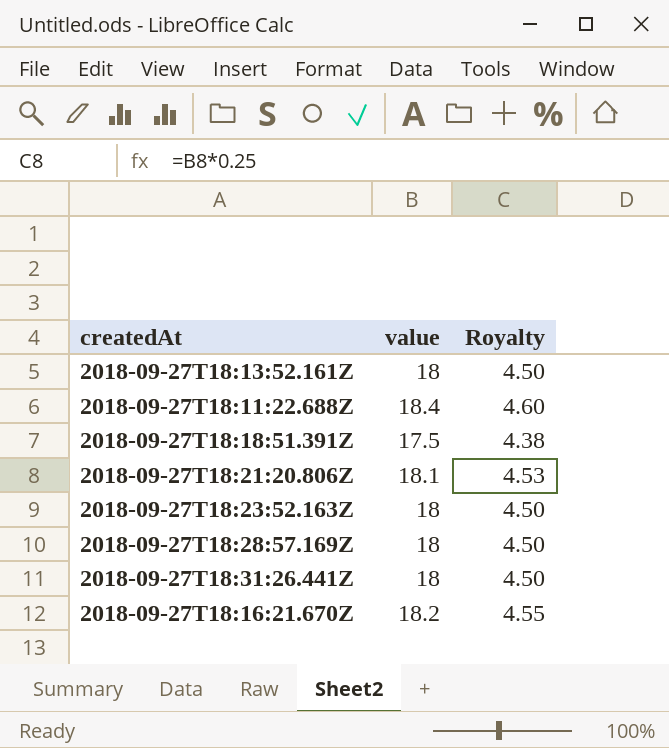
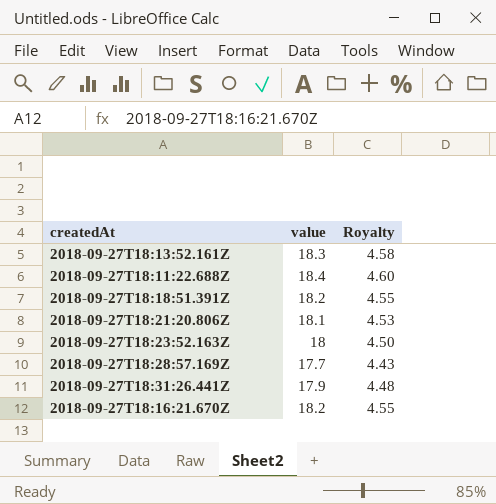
2018-09-27T18:13:52.161Z | value: 18 -> 18.3
2018-09-27T18:13:52.161Z | Royalty: 4.50 -> 4.58
2018-09-27T18:18:51.391Z | value: 17.5 -> 18.2
2018-09-27T18:18:51.391Z | Royalty: 4.38 -> 4.55
2018-09-27T18:28:57.169Z | value: 18 -> 17.7
2018-09-27T18:28:57.169Z | Royalty: 4.50 -> 4.43
2018-09-27T18:31:26.441Z | value: 18 -> 17.9
2018-09-27T18:31:26.441Z | Royalty: 4.50 -> 4.48

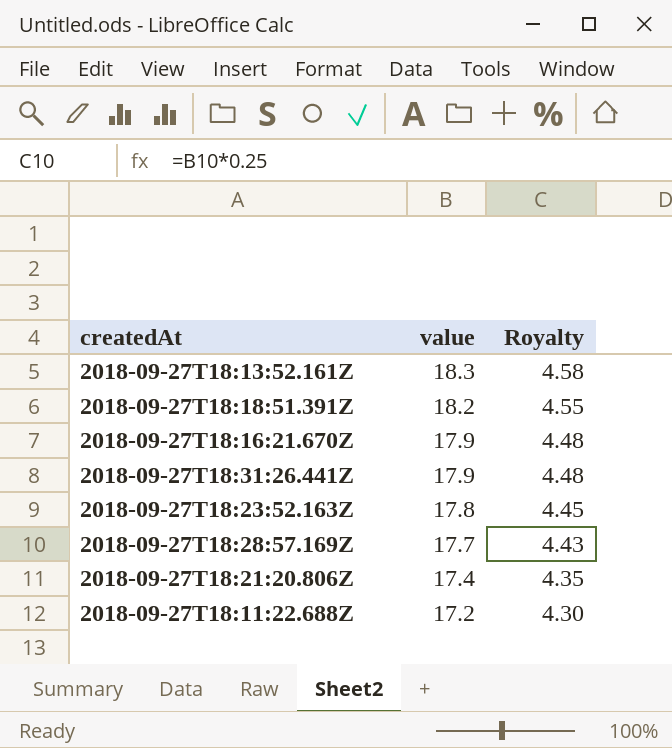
row order: none -> value descending
2018-09-27T18:16:21.670Z | value: 18.2 -> 17.9
2018-09-27T18:16:21.670Z | Royalty: 4.55 -> 4.48
2018-09-27T18:23:52.163Z | value: 18 -> 17.8
2018-09-27T18:23:52.163Z | Royalty: 4.50 -> 4.45
2018-09-27T18:21:20.806Z | value: 18.1 -> 17.4
2018-09-27T18:21:20.806Z | Royalty: 4.53 -> 4.35
2018-09-27T18:11:22.688Z | value: 18.4 -> 17.2
2018-09-27T18:11:22.688Z | Royalty: 4.60 -> 4.30

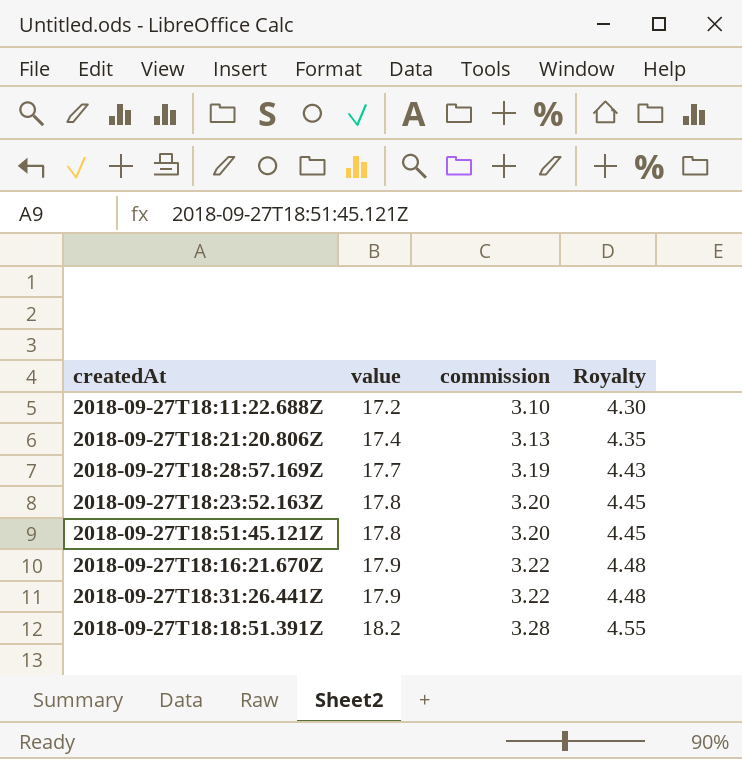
row order: value descending -> value ascending
column commission | formula: none -> [value] * 0.18
row 2018-09-27T18:13:52.161Z: 18.3 | 4.58 -> none
row 2018-09-27T18:51:45.121Z: none -> 17.8 | 3.20 | 4.45

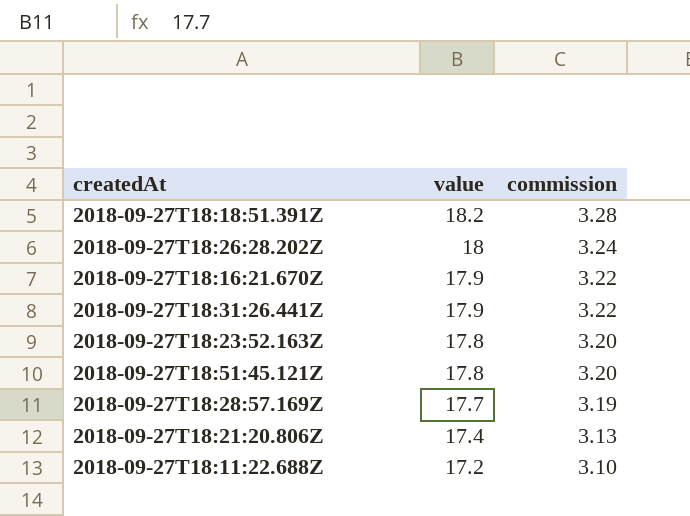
row order: value ascending -> value descending
column Royalty | formula: [value] * 0.25 -> none
row 2018-09-27T18:26:28.202Z: none -> 18 | 3.24

